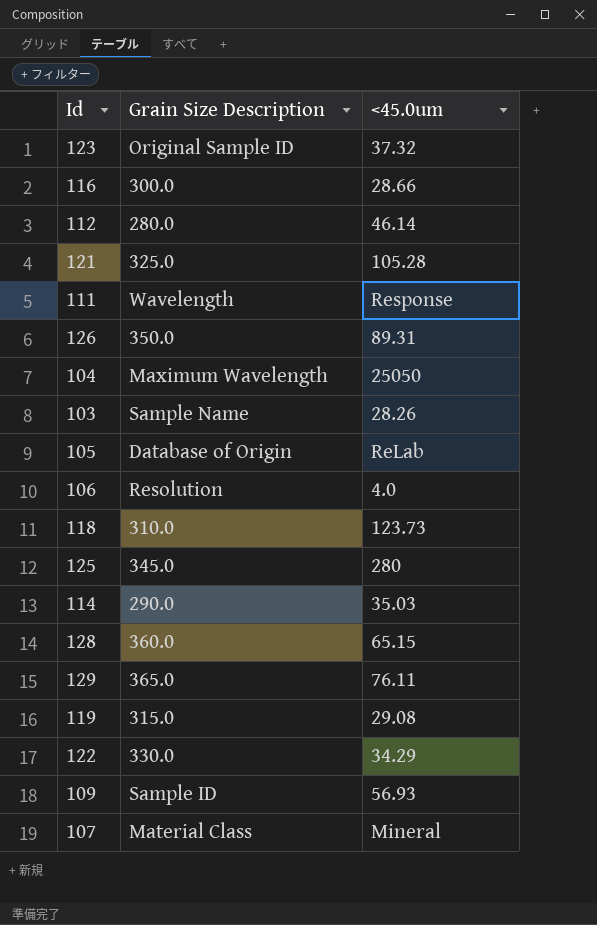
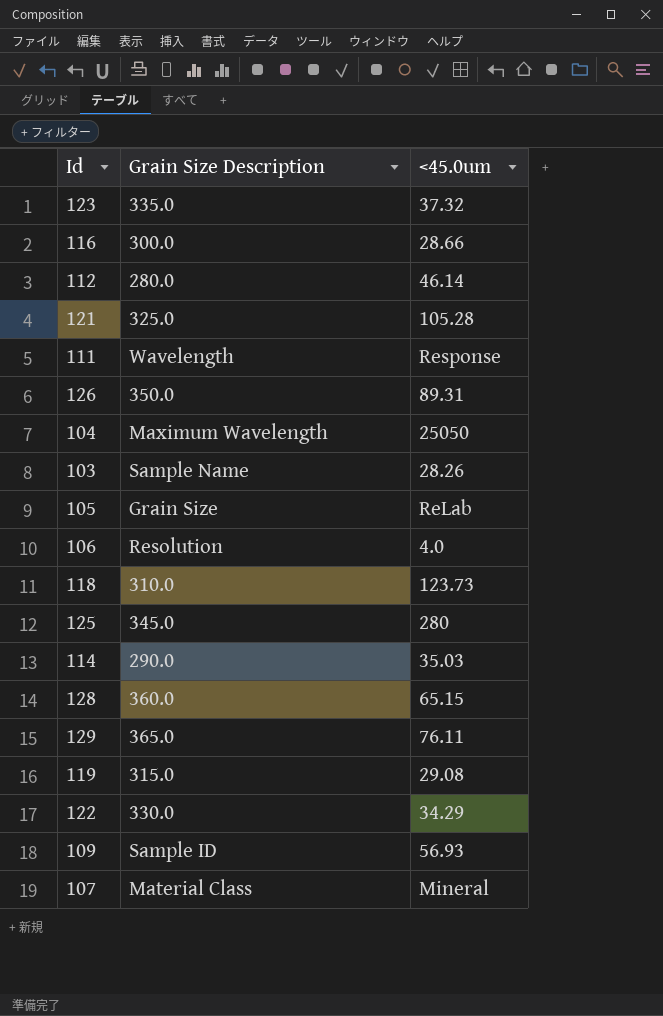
123 | Grain Size Description: Original Sample ID -> 335.0
105 | Grain Size Description: Database of Origin -> Grain Size

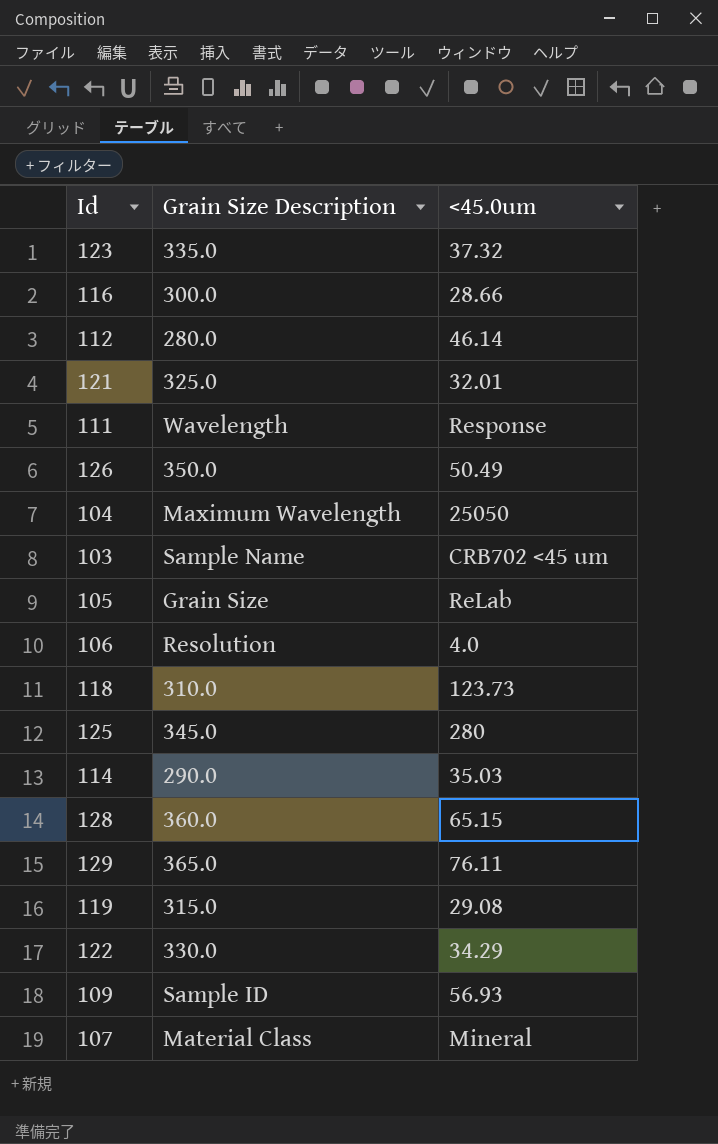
121 | <45.0um: 105.28 -> 32.01
126 | <45.0um: 89.31 -> 50.49
103 | <45.0um: 28.26 -> CRB702 <45 um

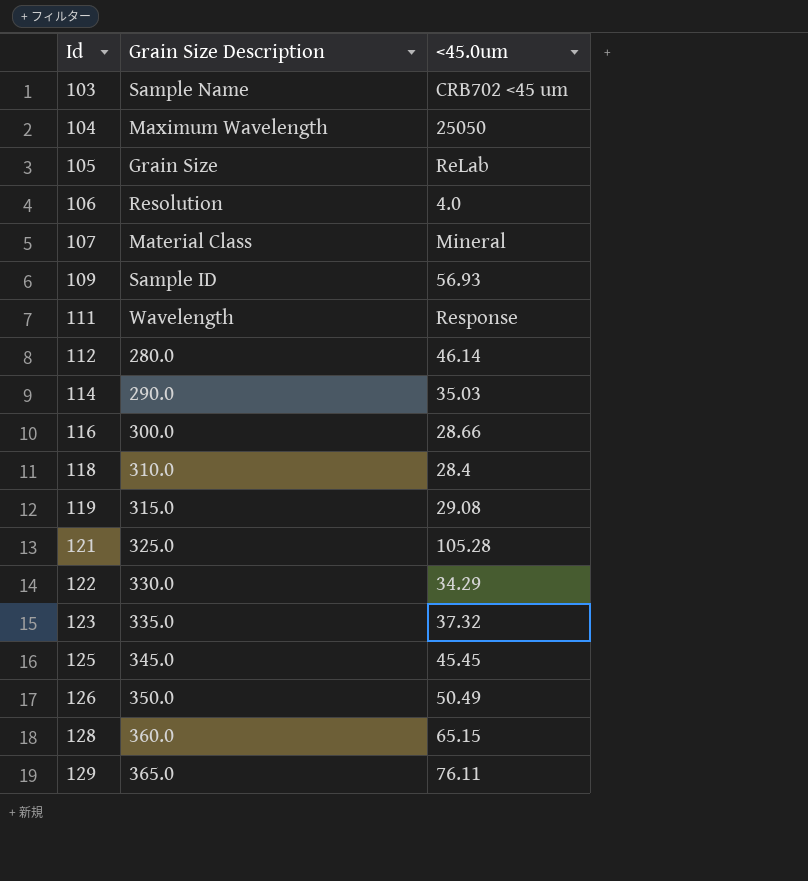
row order: none -> Id ascending
118 | <45.0um: 123.73 -> 28.4
121 | <45.0um: 32.01 -> 105.28
125 | <45.0um: 280 -> 45.45

